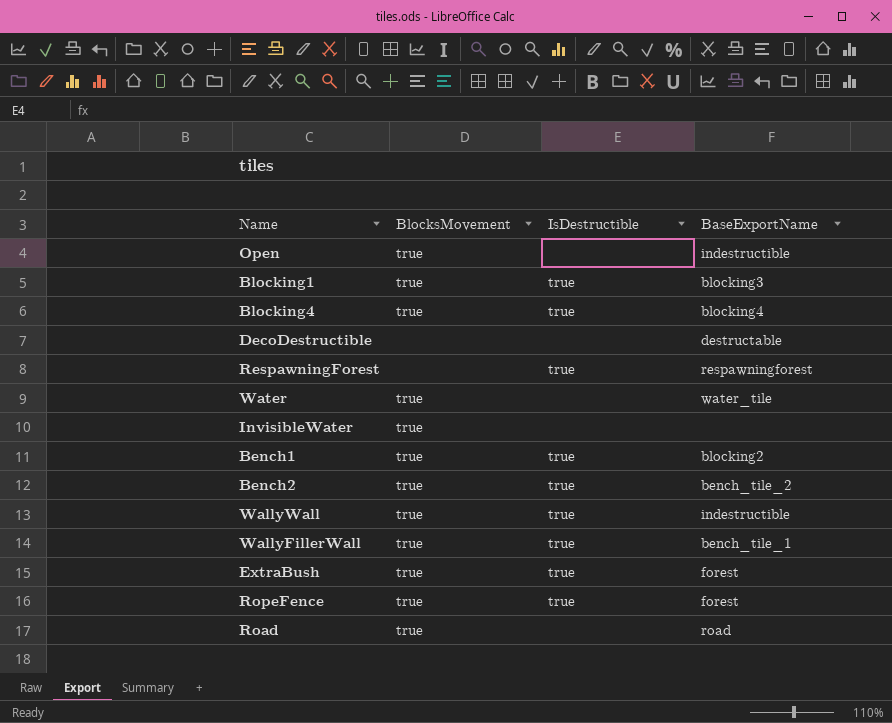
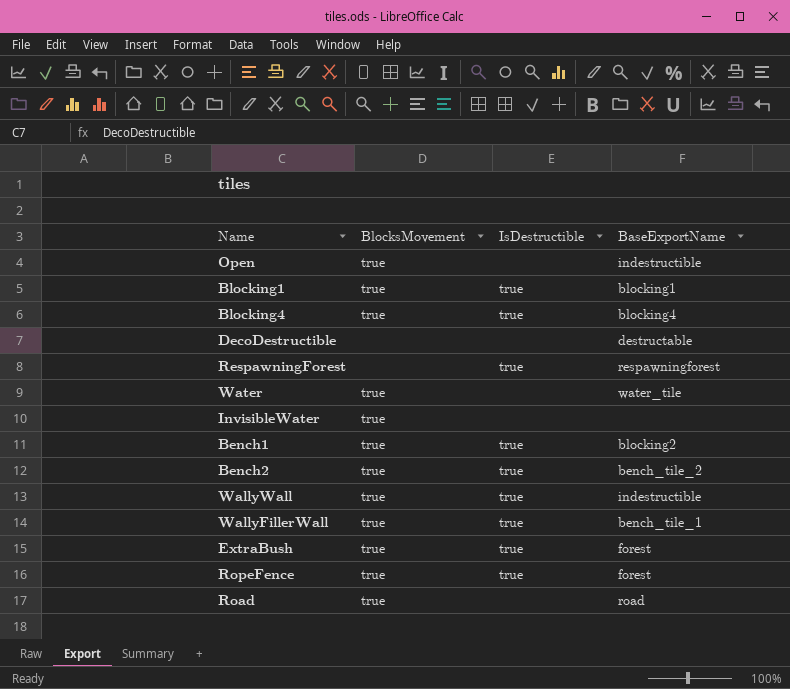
Blocking1 | BaseExportName: blocking3 -> blocking1

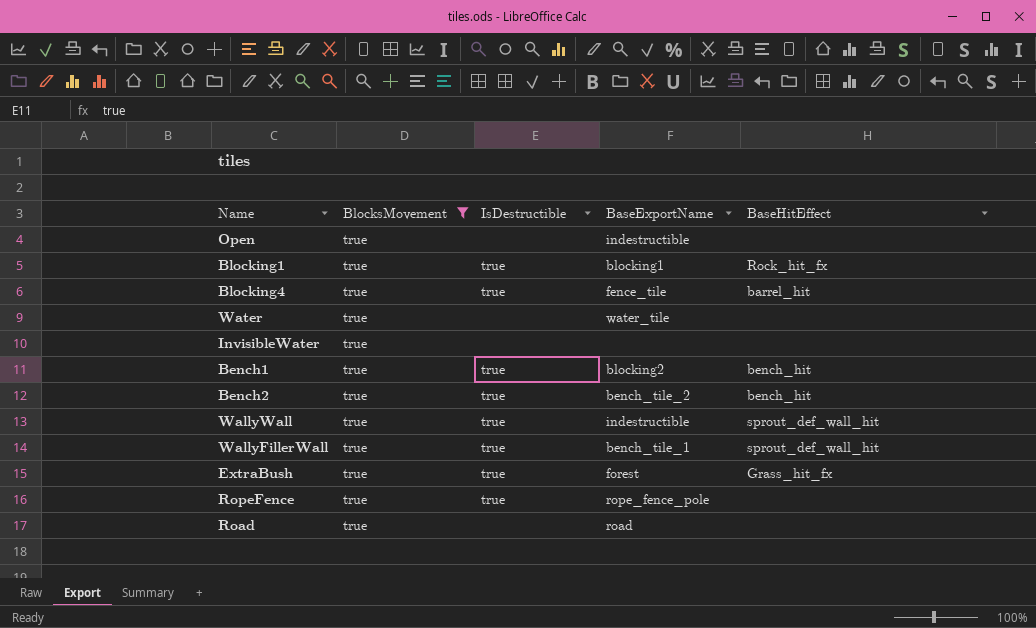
filter: none -> BlocksMovement = true
column BaseHitEffect | position: none -> 5
Blocking4 | BaseExportName: blocking4 -> fence_tile
RopeFence | BaseExportName: forest -> rope_fence_pole

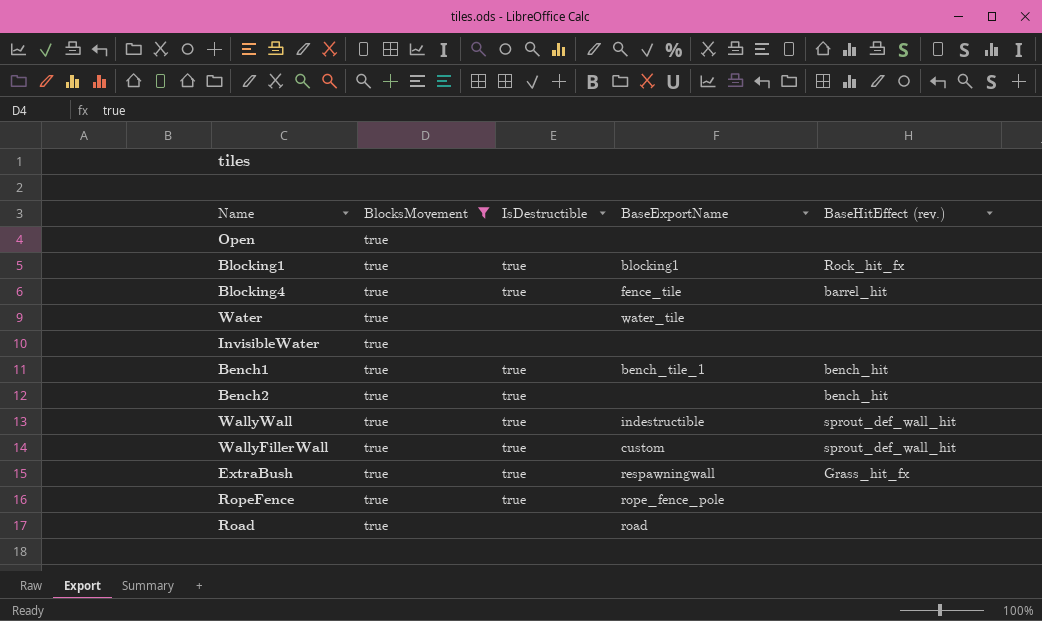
column name: BaseHitEffect -> BaseHitEffect (rev.)
Open | BaseExportName: indestructible -> none
Bench1 | BaseExportName: blocking2 -> bench_tile_1
Bench2 | BaseExportName: bench_tile_2 -> none
WallyFillerWall | BaseExportName: bench_tile_1 -> custom
ExtraBush | BaseExportName: forest -> respawningwall

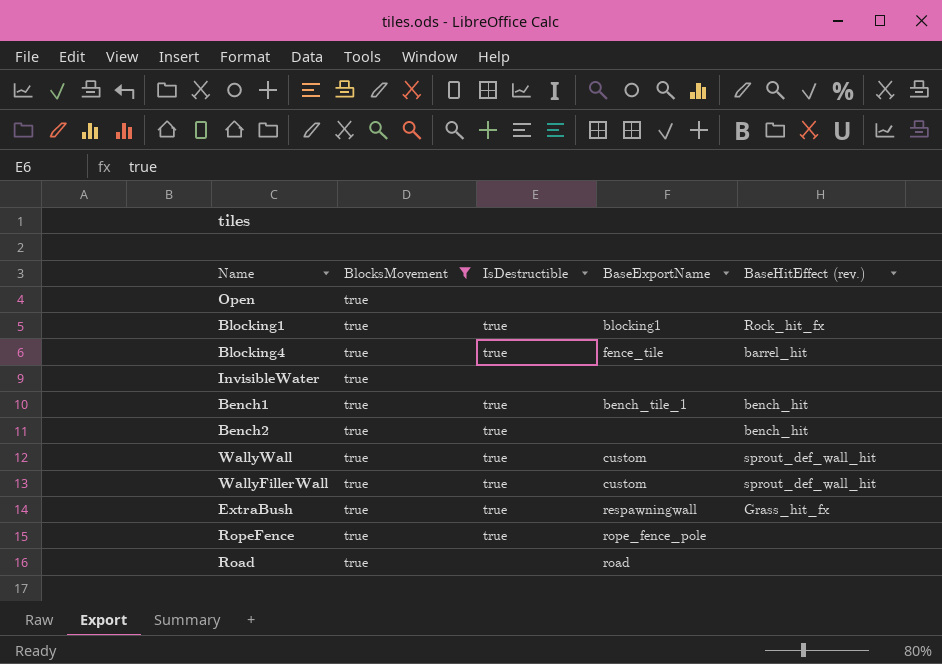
row Water: true | none | water_tile | none -> none
WallyWall | BaseExportName: indestructible -> custom

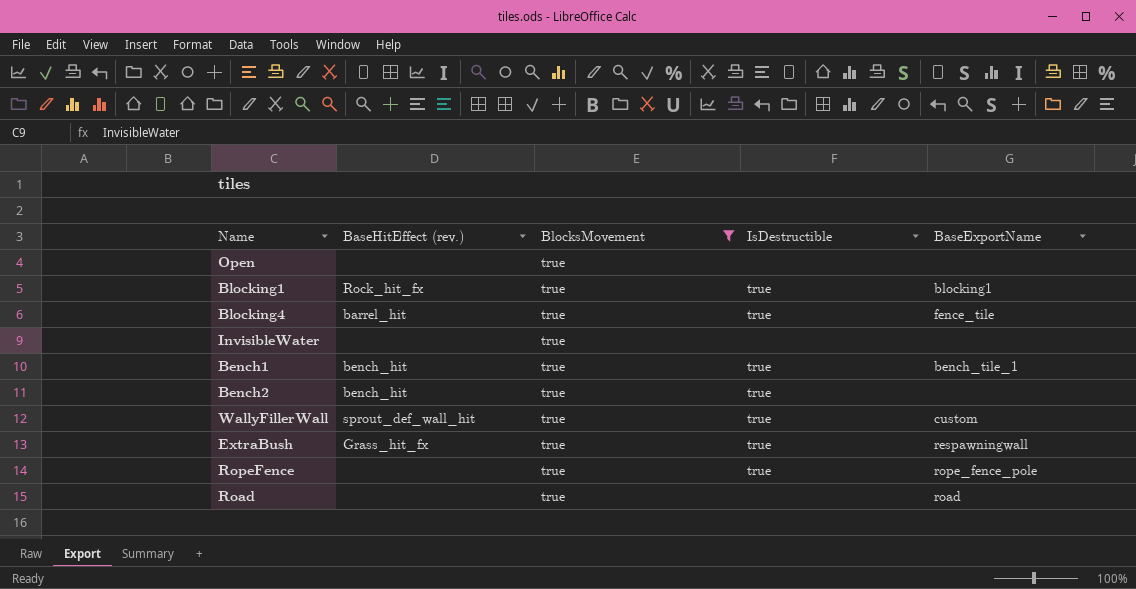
column BaseHitEffect (rev.) | position: 5 -> 2
row WallyWall: true | true | custom | sprout_def_wall_hit -> none

